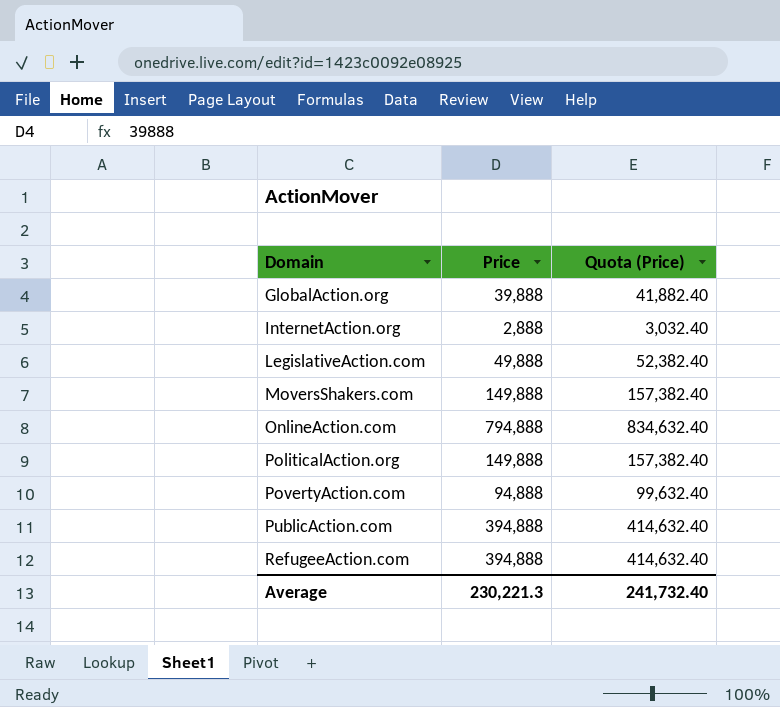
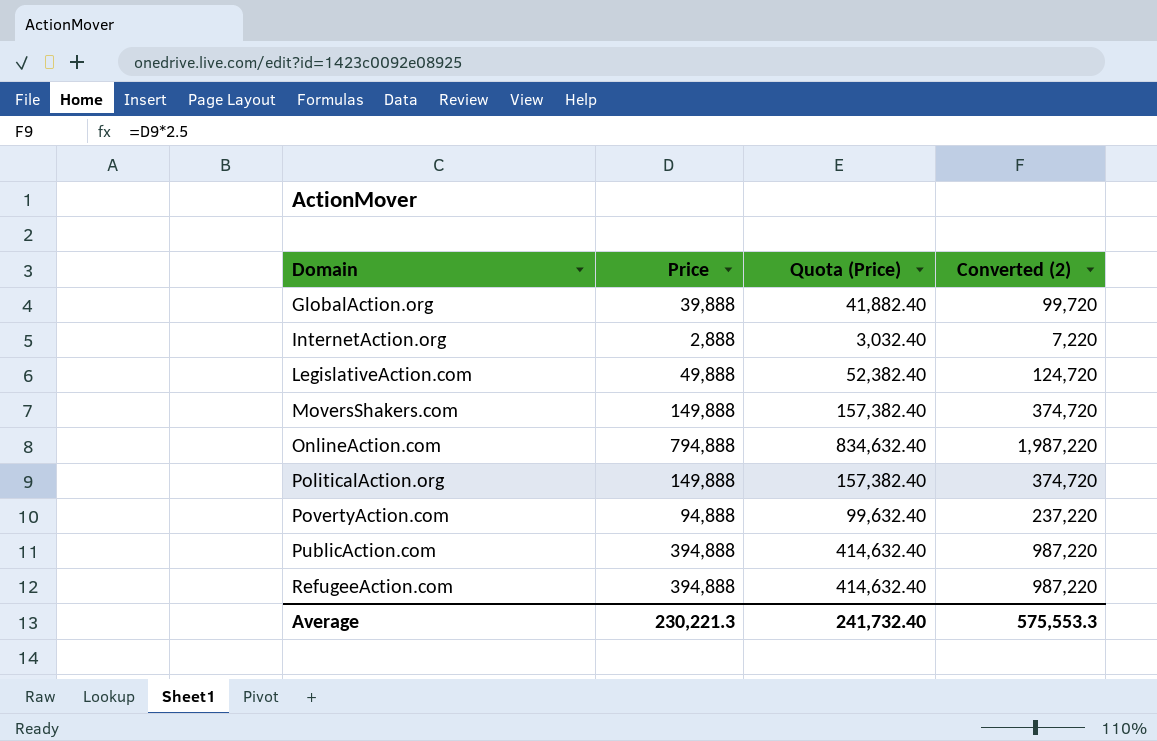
column Converted (2) | formula: none -> [Price] * 2.5

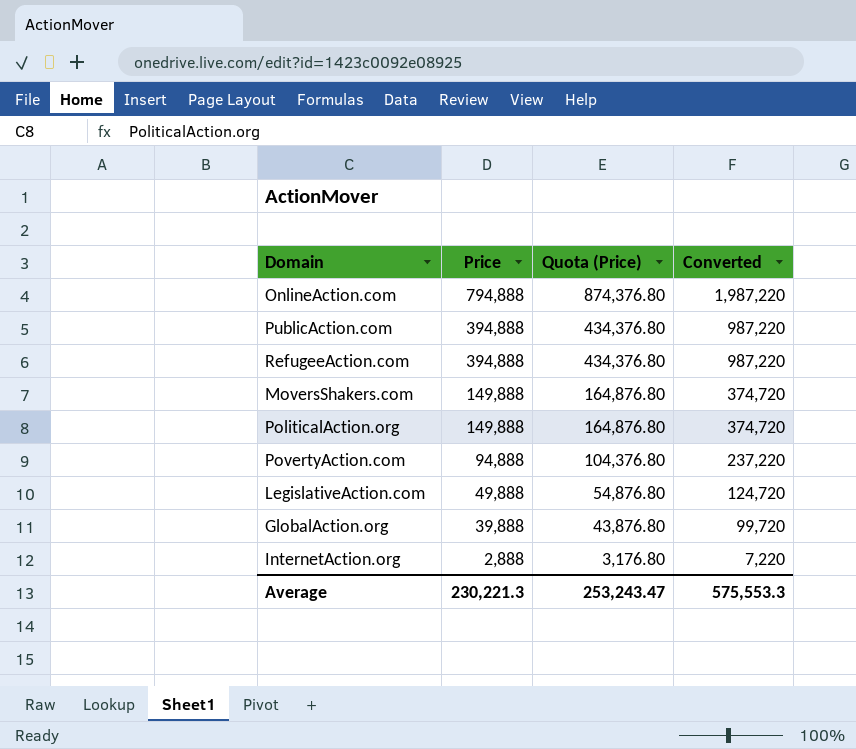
row order: Domain ascending -> Price descending
column Quota (Price) | formula: [Price] * 1.05 -> [Price] * 1.1
column name: Converted (2) -> Converted
Average | Quota (Price): 241,732.40 -> 253,243.47

